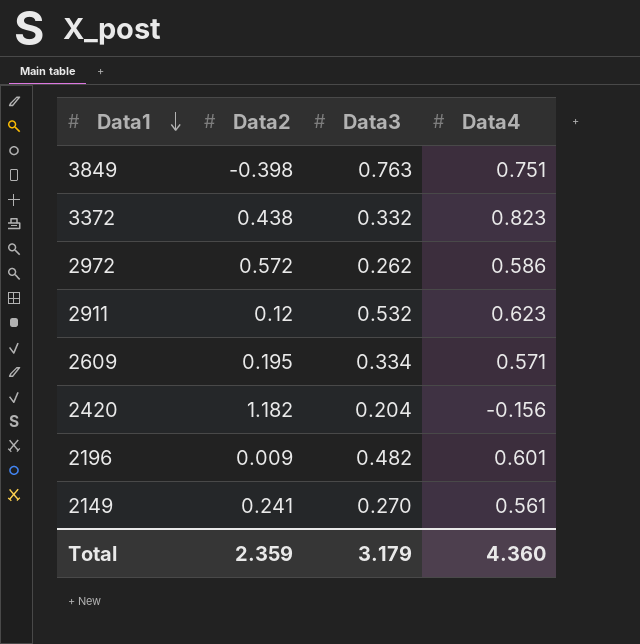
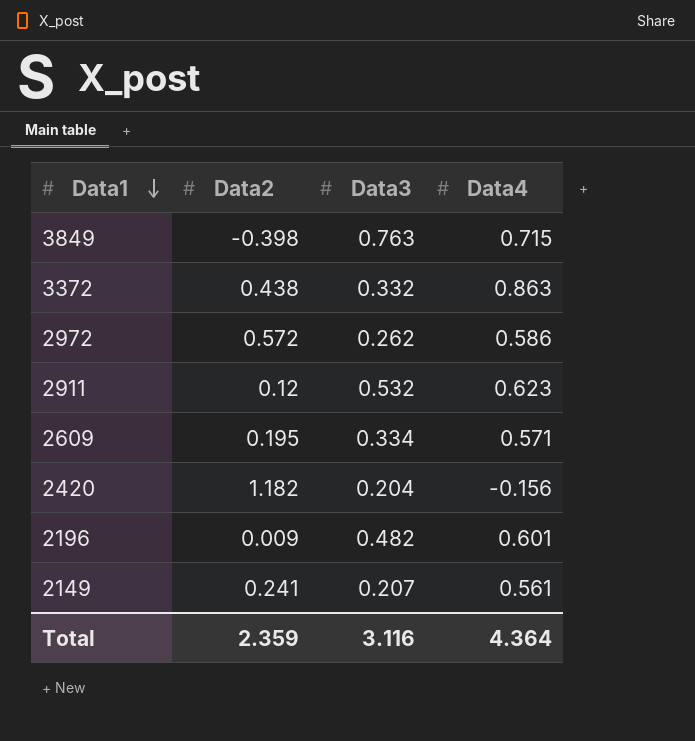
3849 | Data4: 0.751 -> 0.715
3372 | Data4: 0.823 -> 0.863
2149 | Data3: 0.270 -> 0.207
Total | Data3: 3.179 -> 3.116
Total | Data4: 4.360 -> 4.364

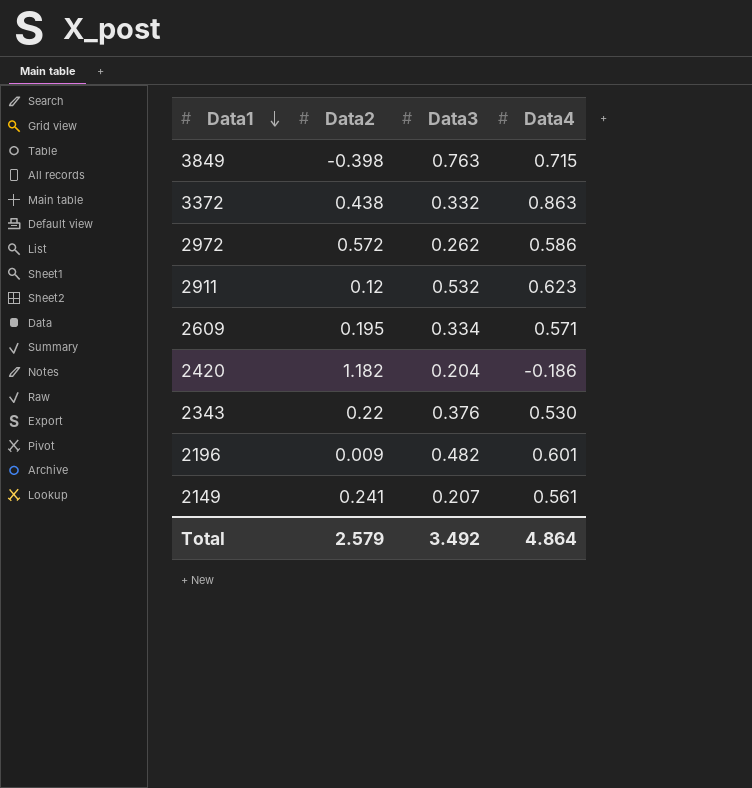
2420 | Data4: -0.156 -> -0.186
row 2343: none -> 0.22 | 0.376 | 0.530
Total | Data2: 2.359 -> 2.579
Total | Data3: 3.116 -> 3.492
Total | Data4: 4.364 -> 4.864

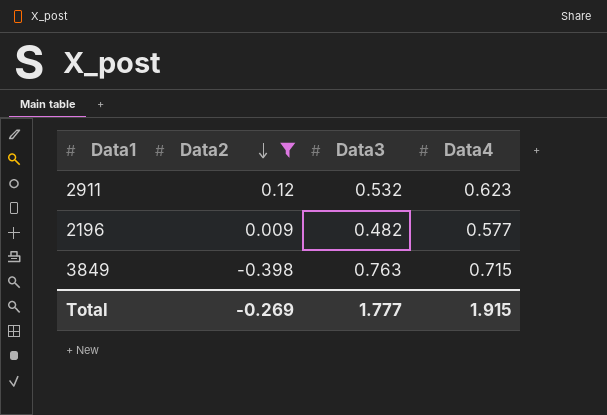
filter: none -> Data2 <= 0.12
row order: Data1 descending -> Data2 descending
2196 | Data4: 0.601 -> 0.577
Total | Data2: 2.579 -> -0.269
Total | Data3: 3.492 -> 1.777
Total | Data4: 4.864 -> 1.915

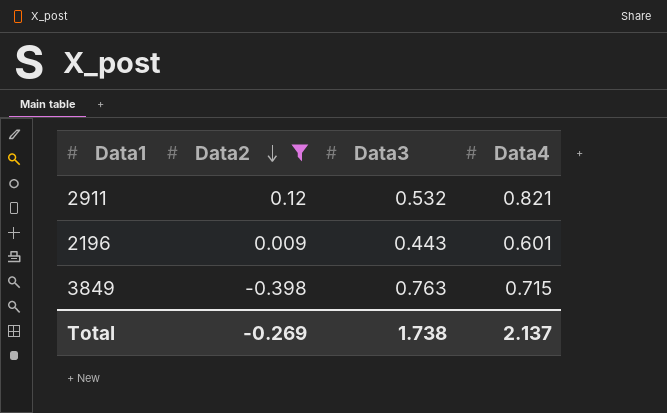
2911 | Data4: 0.623 -> 0.821
2196 | Data3: 0.482 -> 0.443
2196 | Data4: 0.577 -> 0.601
Total | Data3: 1.777 -> 1.738
Total | Data4: 1.915 -> 2.137

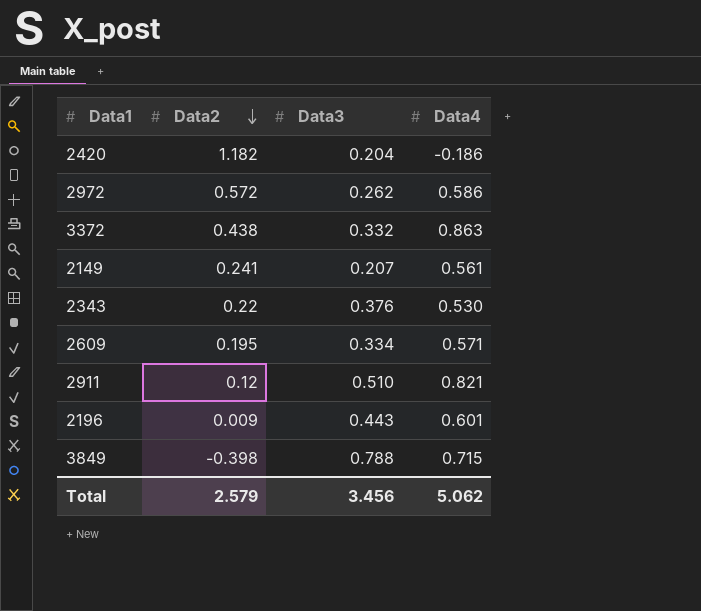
filter: Data2 <= 0.12 -> none
2911 | Data3: 0.532 -> 0.510
3849 | Data3: 0.763 -> 0.788
Total | Data2: -0.269 -> 2.579
Total | Data3: 1.738 -> 3.456
Total | Data4: 2.137 -> 5.062

